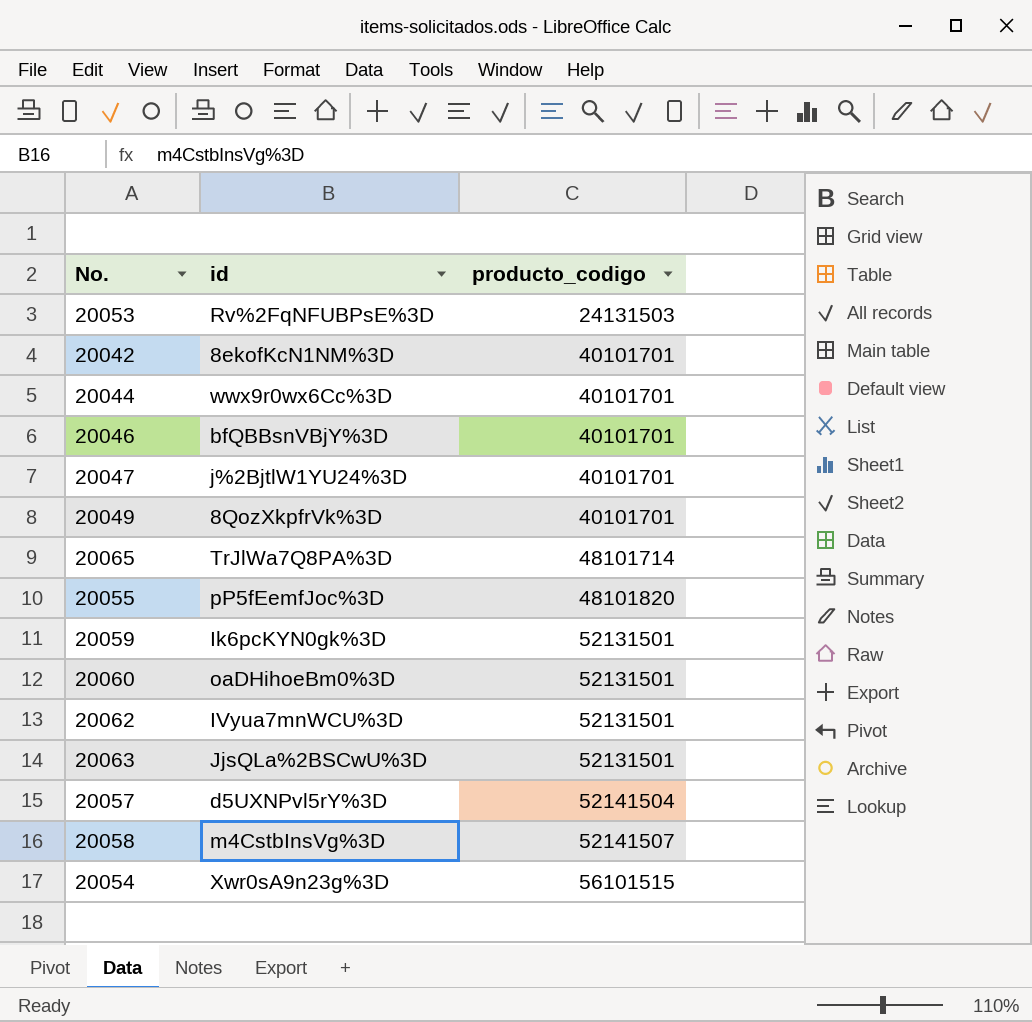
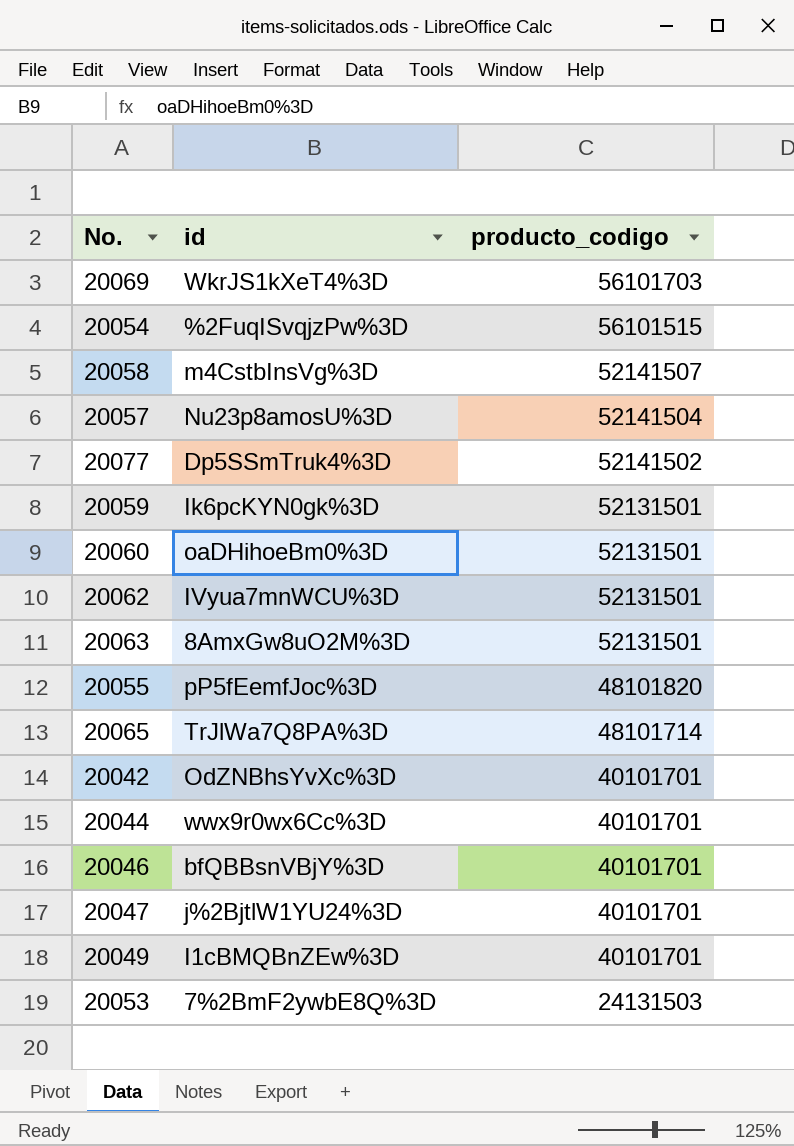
row order: producto_codigo ascending -> producto_codigo descending
row 20069: none -> WkrJS1kXeT4%3D | 56101703
20054 | id: Xwr0sA9n23g%3D -> %2FuqISvqjzPw%3D
20057 | id: d5UXNPvl5rY%3D -> Nu23p8amosU%3D
row 20077: none -> Dp5SSmTruk4%3D | 52141502
20063 | id: JjsQLa%2BSCwU%3D -> 8AmxGw8uO2M%3D
20042 | id: 8ekofKcN1NM%3D -> OdZNBhsYvXc%3D
20049 | id: 8QozXkpfrVk%3D -> I1cBMQBnZEw%3D
20053 | id: Rv%2FqNFUBPsE%3D -> 7%2BmF2ywbE8Q%3D

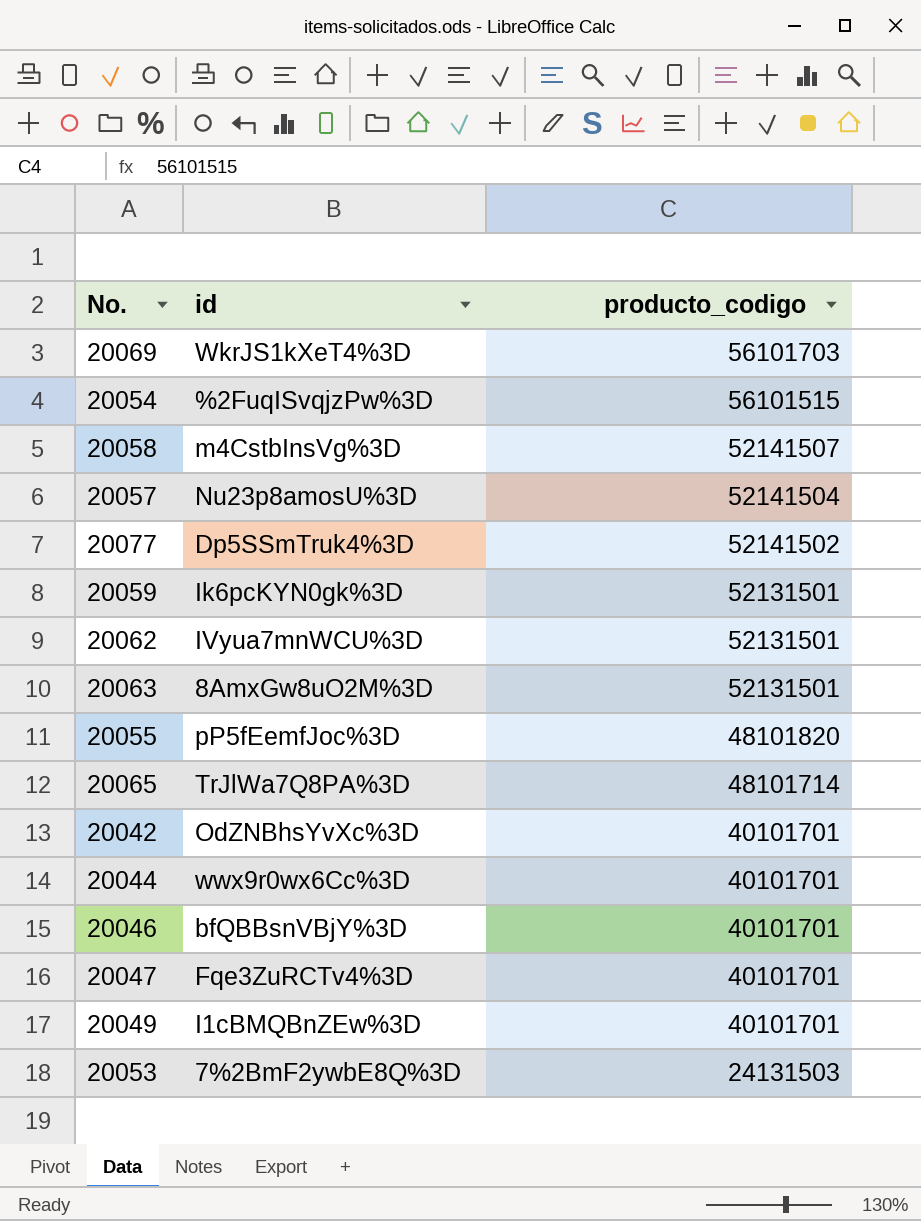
row 20060: oaDHihoeBm0%3D | 52131501 -> none
20047 | id: j%2BjtlW1YU24%3D -> Fqe3ZuRCTv4%3D

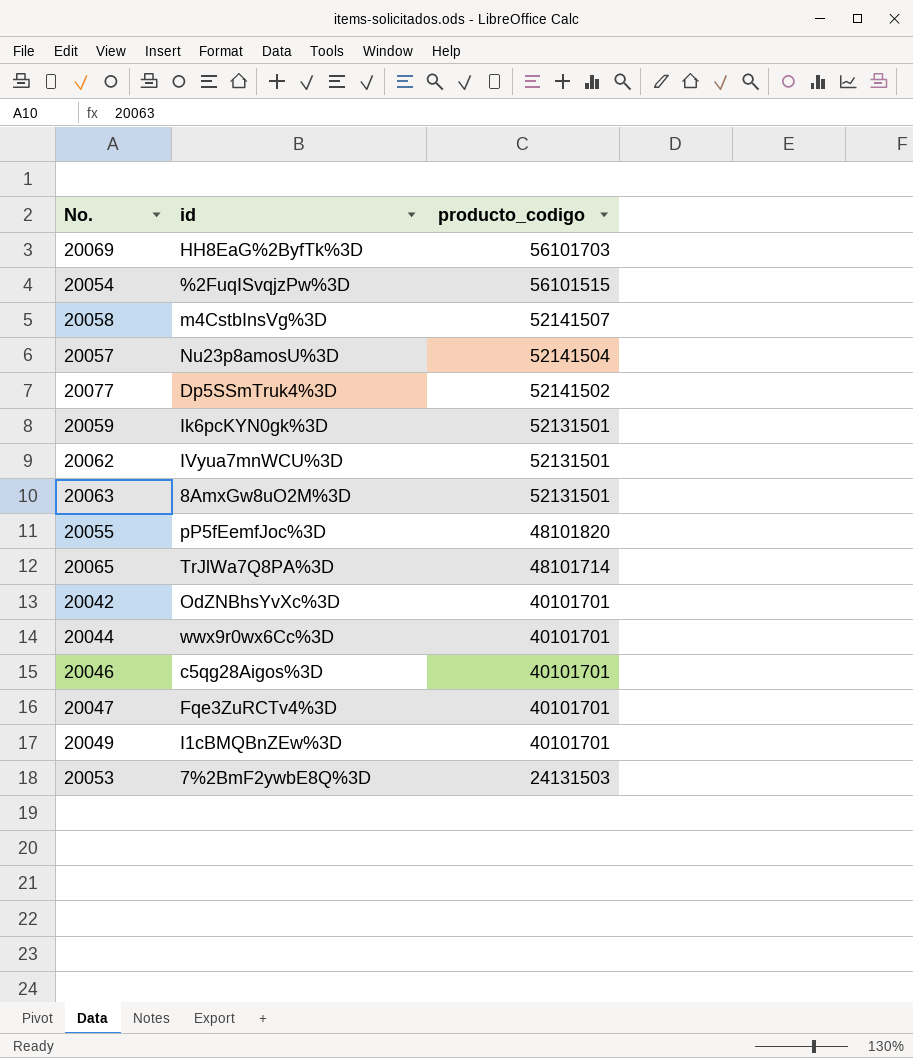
20069 | id: WkrJS1kXeT4%3D -> HH8EaG%2ByfTk%3D
20046 | id: bfQBBsnVBjY%3D -> c5qg28Aigos%3D

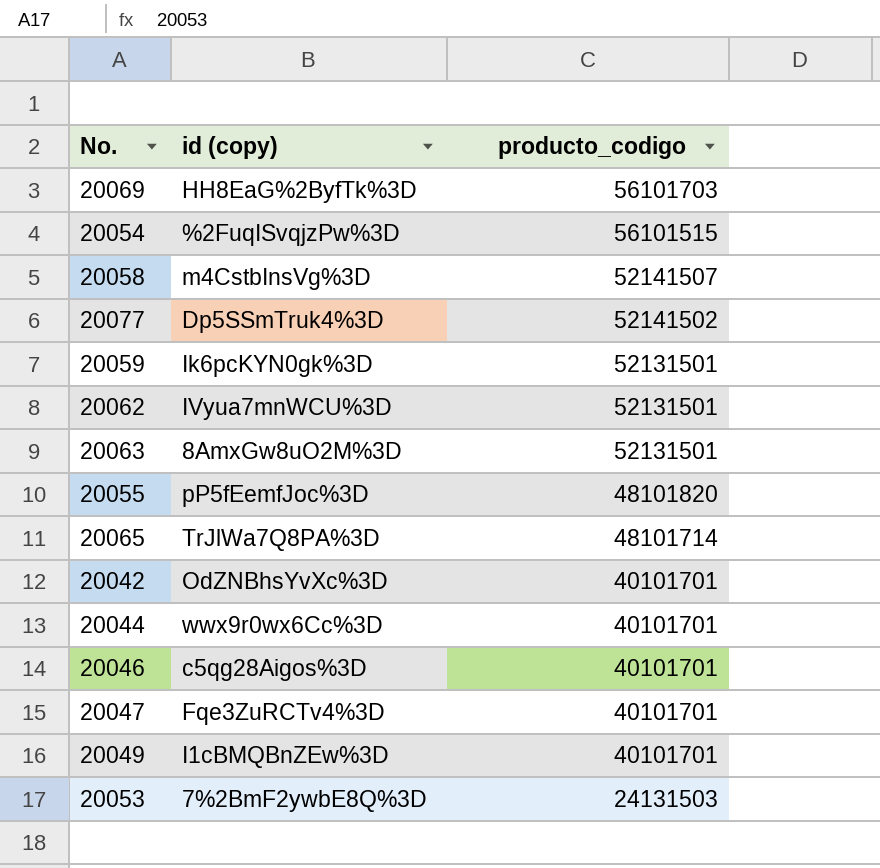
column name: id -> id (copy)
row 20057: Nu23p8amosU%3D | 52141504 -> none

